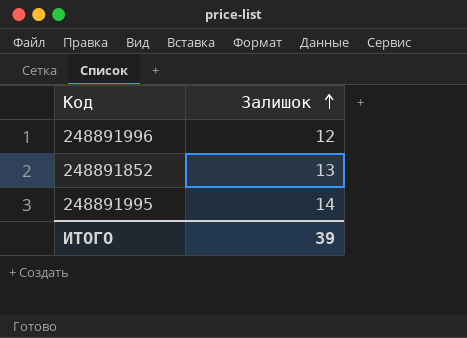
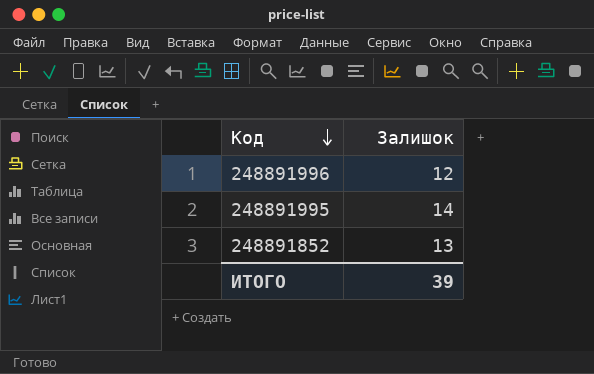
row order: Залишок ascending -> Код descending

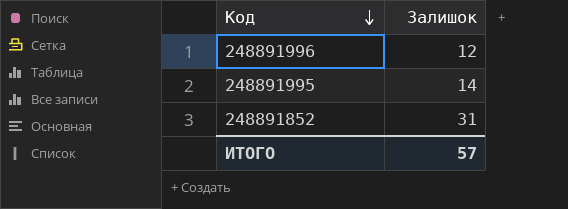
248891852 | Залишок: 13 -> 31
ИТОГО | Залишок: 39 -> 57

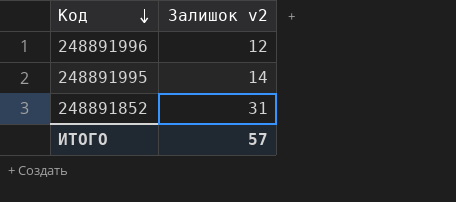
column name: Залишок -> Залишок v2

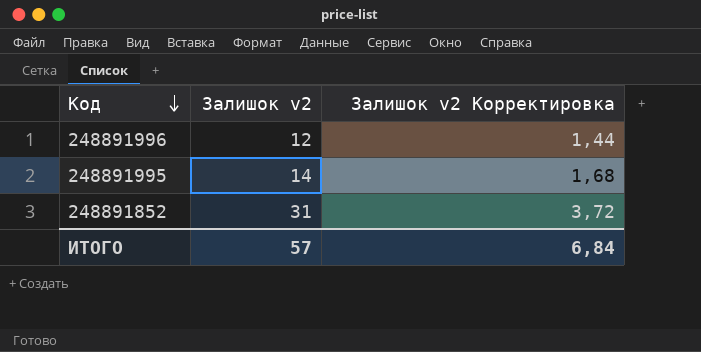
column Залишок v2 Корректировка | formula: none -> [Залишок v2] * 0,12

